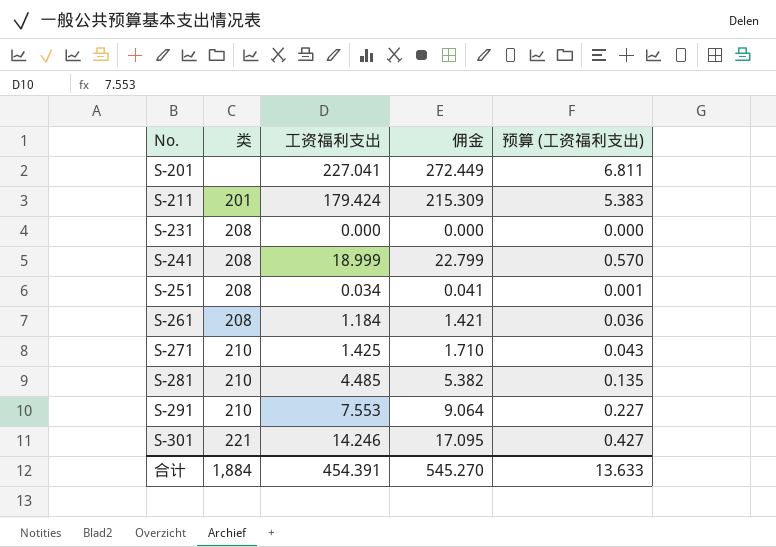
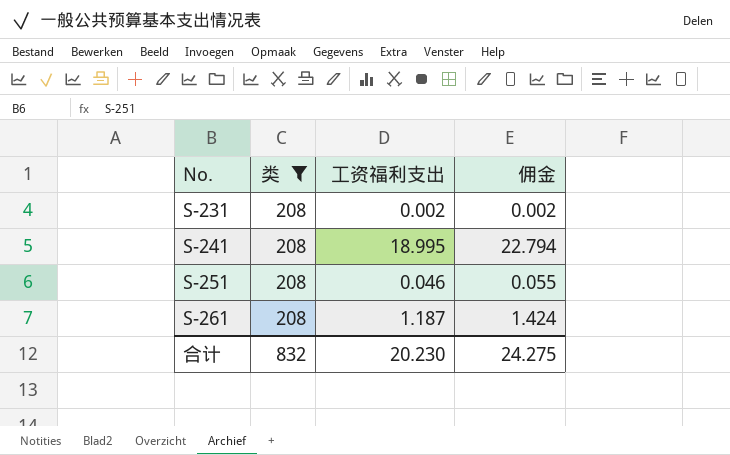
filter: none -> 类 = 208
column 预算 (工资福利支出) | formula: [工资福利支出] * 0.03 -> none
S-231 | 工资福利支出: 0.000 -> 0.002
S-231 | 佣金: 0.000 -> 0.002
S-241 | 工资福利支出: 18.999 -> 18.995
S-241 | 佣金: 22.799 -> 22.794
S-251 | 工资福利支出: 0.034 -> 0.046
S-251 | 佣金: 0.041 -> 0.055
S-261 | 工资福利支出: 1.184 -> 1.187
S-261 | 佣金: 1.421 -> 1.424
合计 | 类: 1,884 -> 832
合计 | 工资福利支出: 454.391 -> 20.230
合计 | 佣金: 545.270 -> 24.275

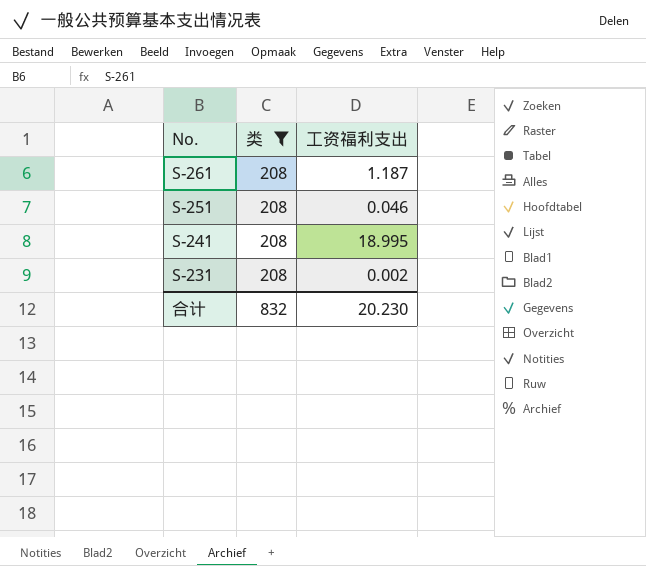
row order: No. ascending -> No. descending
column 佣金 | formula: [工资福利支出] * 1.2 -> none

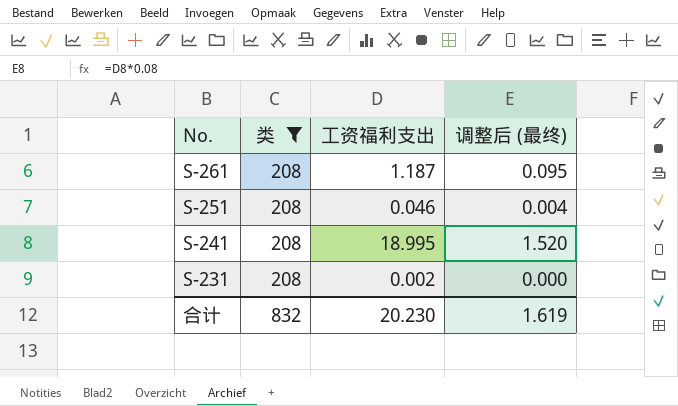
column 调整后 (最终) | formula: none -> [工资福利支出] * 0.08

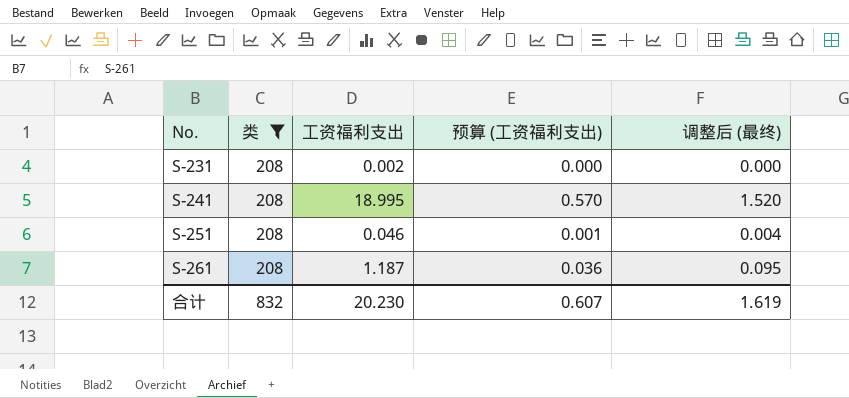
row order: No. descending -> No. ascending
column 预算 (工资福利支出) | formula: none -> [工资福利支出] * 0.03

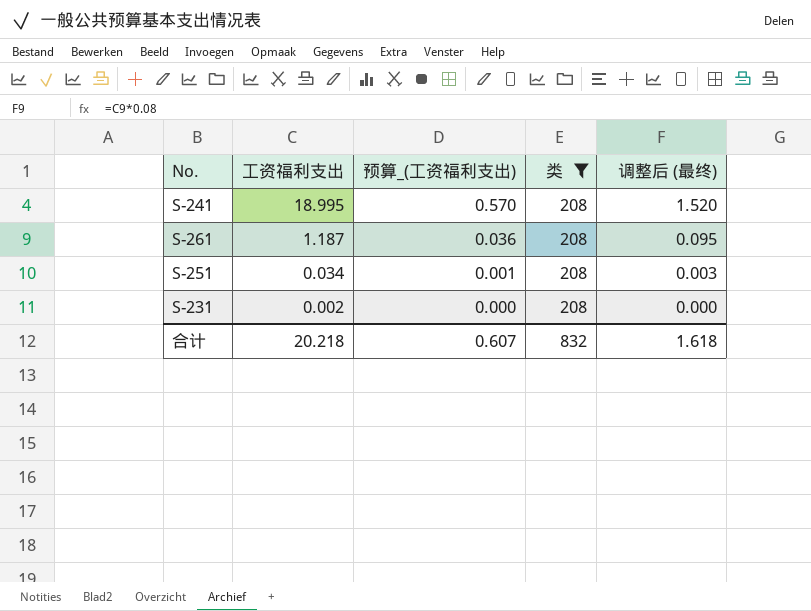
row order: No. ascending -> 工资福利支出 descending
column name: 预算 (工资福利支出) -> 预算_(工资福利支出)
column 类 | position: 2 -> 4
S-251 | 工资福利支出: 0.046 -> 0.034
S-251 | 调整后 (最终): 0.004 -> 0.003
合计 | 工资福利支出: 20.230 -> 20.218
合计 | 调整后 (最终): 1.619 -> 1.618

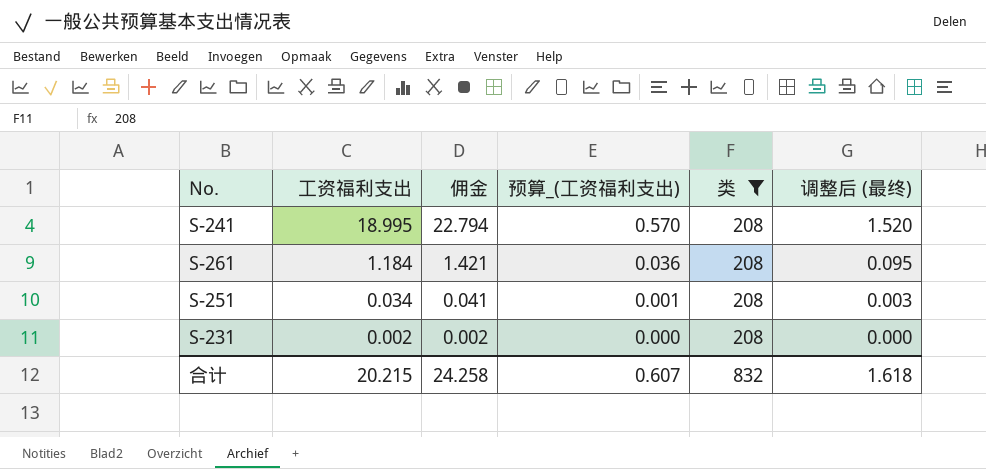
column 佣金 | formula: none -> [工资福利支出] * 1.2
S-261 | 工资福利支出: 1.187 -> 1.184
合计 | 工资福利支出: 20.218 -> 20.215

